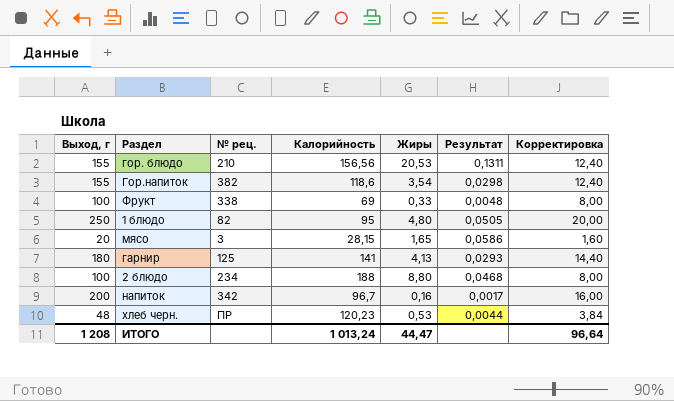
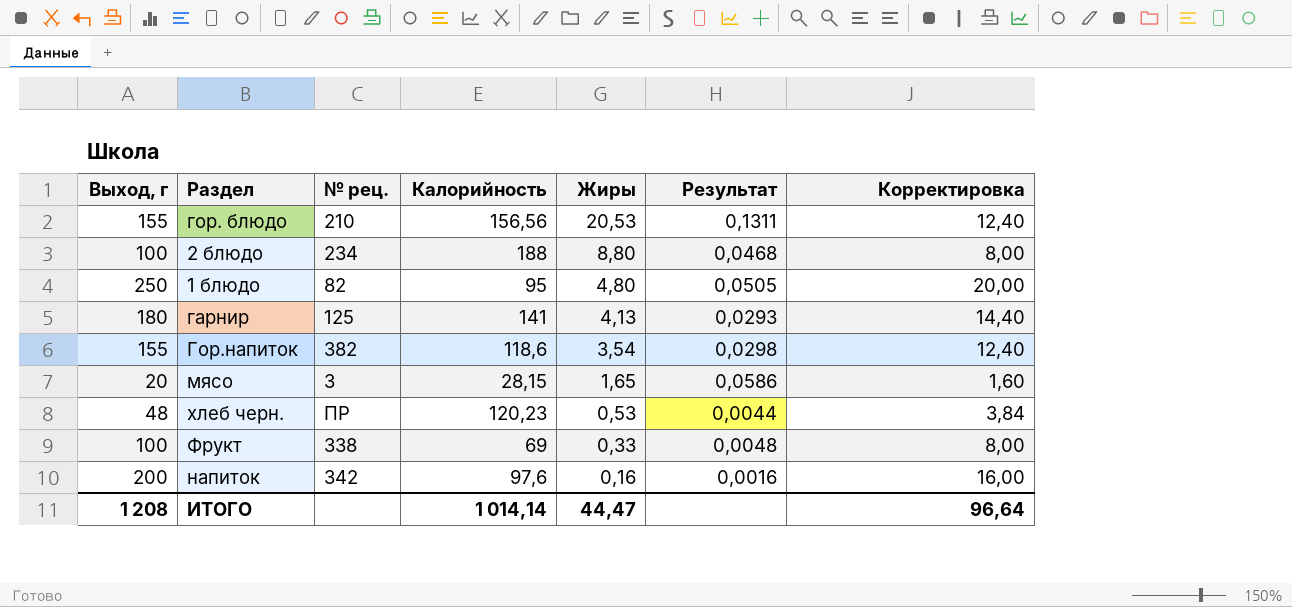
row order: none -> Жиры descending
напиток | Калорийность: 96,7 -> 97,6
напиток | Результат: 0,0017 -> 0,0016
ИТОГО | Калорийность: 1 013,24 -> 1 014,14

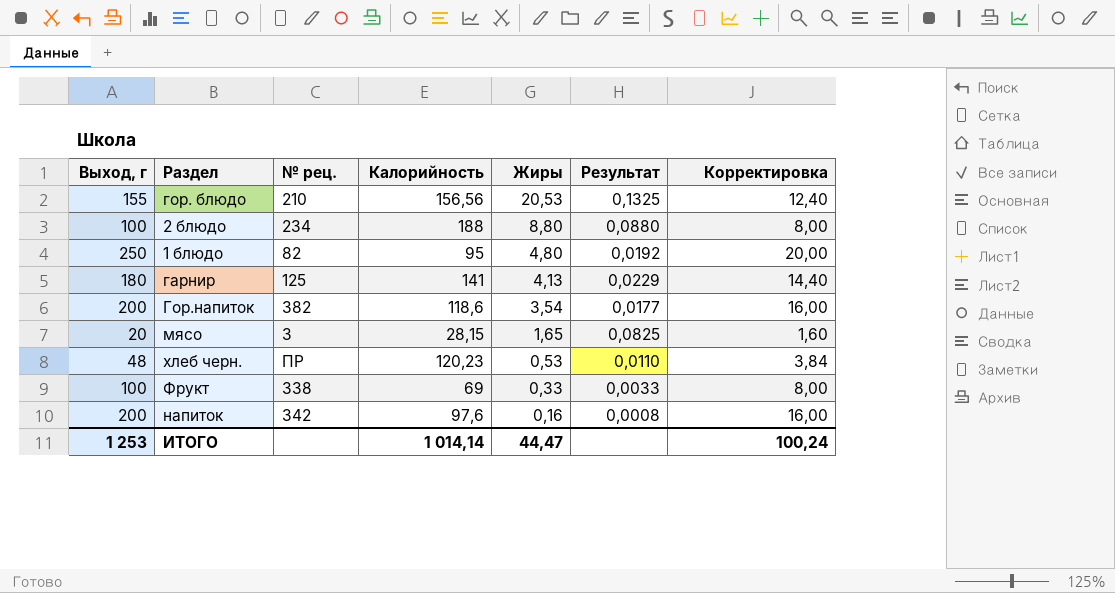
column Результат | formula: [Жиры] / [Калорийность] -> [Жиры] / [Выход, г]
Гор.напиток | Выход, г: 155 -> 200
Гор.напиток | Корректировка: 12,40 -> 16,00
ИТОГО | Выход, г: 1 208 -> 1 253
ИТОГО | Корректировка: 96,64 -> 100,24

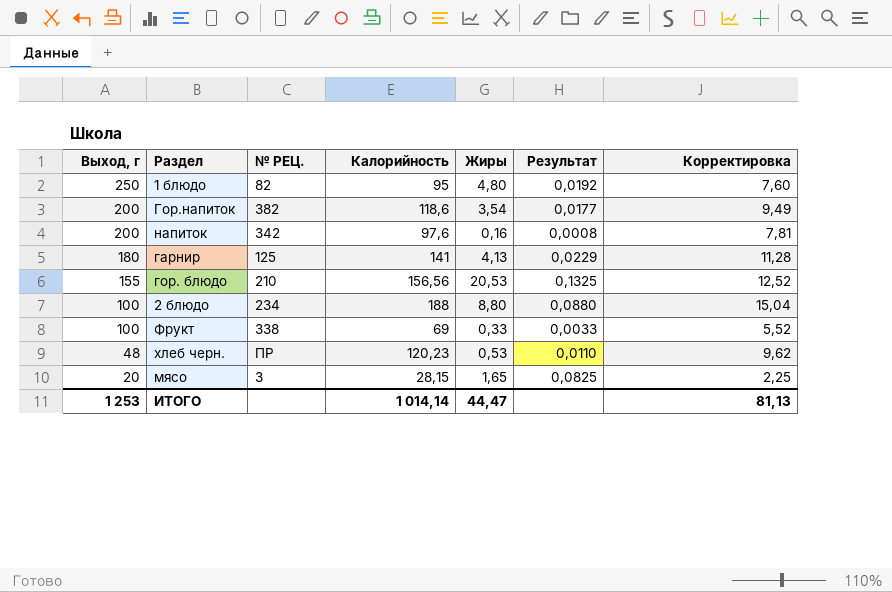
row order: Жиры descending -> Выход, г descending
column name: № рец. -> № РЕЦ.
column Корректировка | formula: [Выход, г] * 0,08 -> [Калорийность] * 0,08
ИТОГО | Корректировка: 100,24 -> 81,13

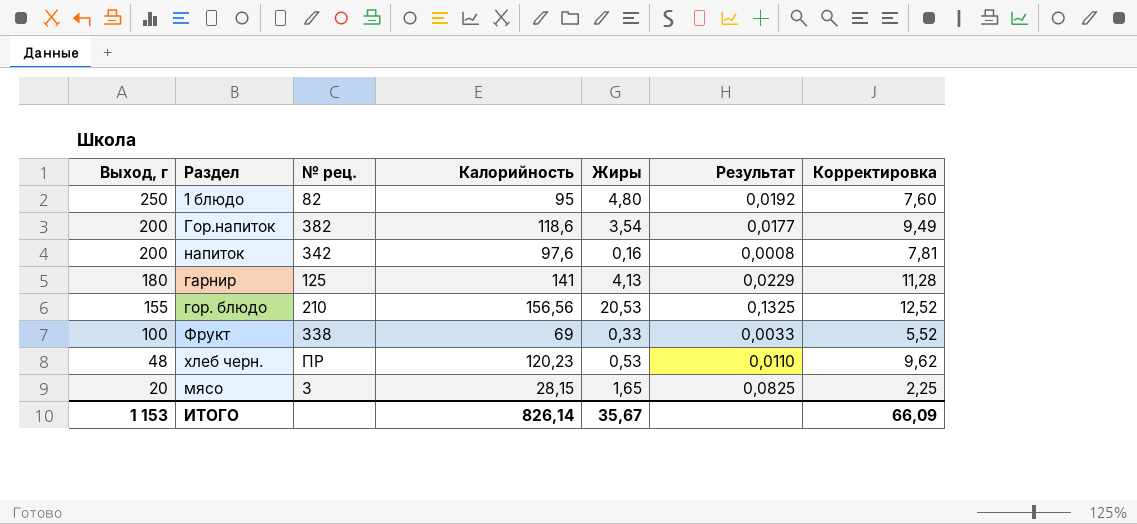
column name: № РЕЦ. -> № рец.
row 2 блюдо: 100 | 234 | 188 | 8,80 | 0,0880 | 15,04 -> none
ИТОГО | Выход, г: 1 253 -> 1 153
ИТОГО | Калорийность: 1 014,14 -> 826,14
ИТОГО | Жиры: 44,47 -> 35,67
ИТОГО | Корректировка: 81,13 -> 66,09

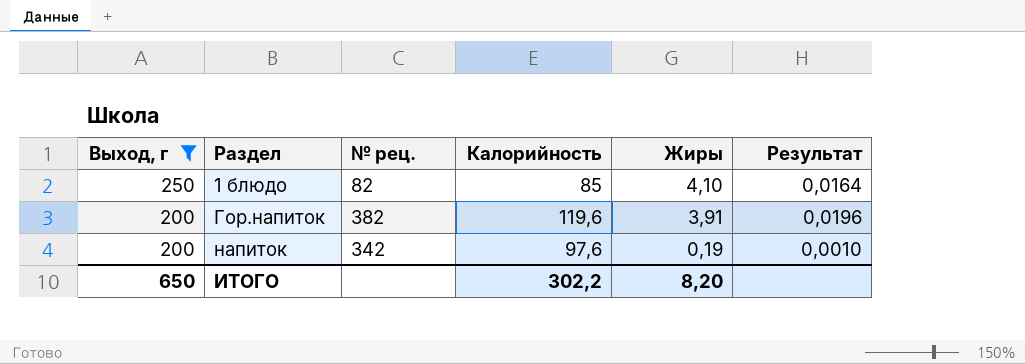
filter: none -> Выход, г >= 200
column Корректировка | formula: [Калорийность] * 0,08 -> none
1 блюдо | Калорийность: 95 -> 85
1 блюдо | Жиры: 4,80 -> 4,10
1 блюдо | Результат: 0,0192 -> 0,0164
Гор.напиток | Калорийность: 118,6 -> 119,6
Гор.напиток | Жиры: 3,54 -> 3,91
Гор.напиток | Результат: 0,0177 -> 0,0196
напиток | Жиры: 0,16 -> 0,19
напиток | Результат: 0,0008 -> 0,0010
ИТОГО | Выход, г: 1 153 -> 650
ИТОГО | Калорийность: 826,14 -> 302,2
ИТОГО | Жиры: 35,67 -> 8,20

